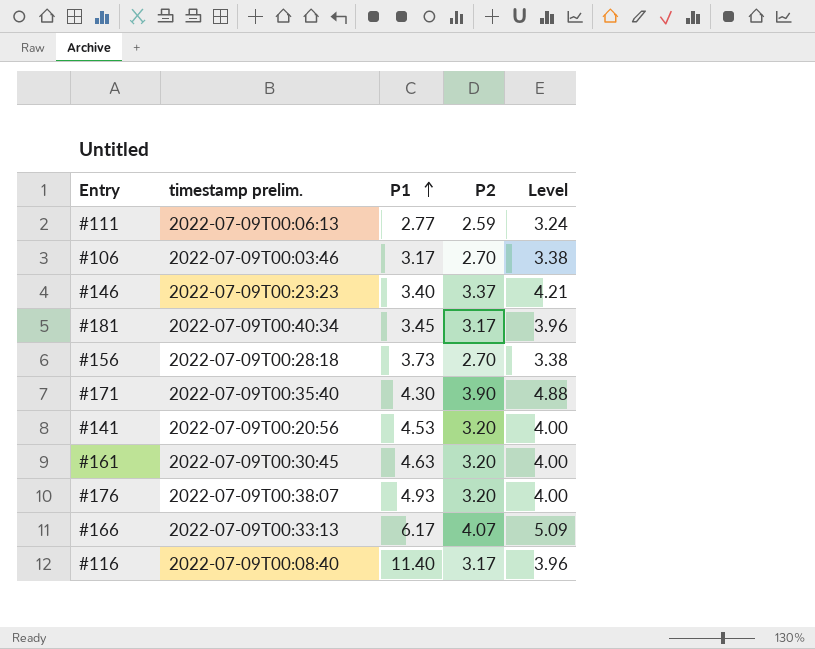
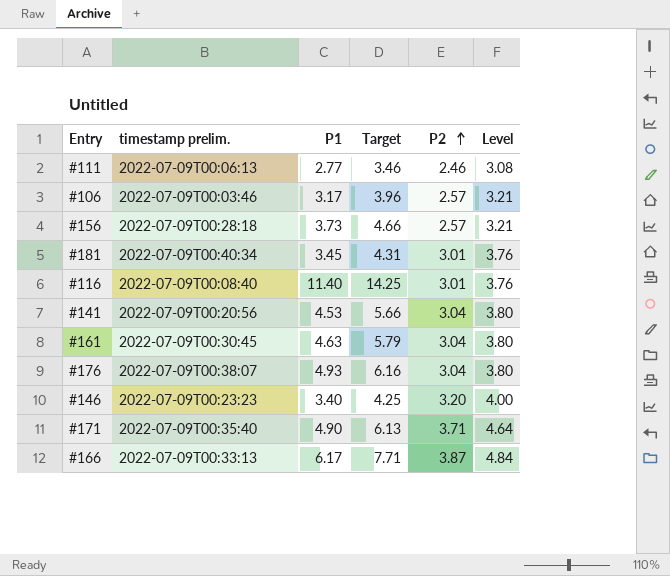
row order: P1 ascending -> P2 ascending
column Target | formula: none -> [P1] * 1.25
#111 | P2: 2.59 -> 2.46
#111 | Level: 3.24 -> 3.08
#106 | P2: 2.70 -> 2.57
#106 | Level: 3.38 -> 3.21
#156 | P2: 2.70 -> 2.57
#156 | Level: 3.38 -> 3.21
#181 | P2: 3.17 -> 3.01
#181 | Level: 3.96 -> 3.76
#116 | P2: 3.17 -> 3.01
#116 | Level: 3.96 -> 3.76
#141 | P2: 3.20 -> 3.04
#141 | Level: 4.00 -> 3.80
#161 | P2: 3.20 -> 3.04
#161 | Level: 4.00 -> 3.80
#176 | P2: 3.20 -> 3.04
#176 | Level: 4.00 -> 3.80
#146 | P2: 3.37 -> 3.20
#146 | Level: 4.21 -> 4.00
#171 | P1: 4.30 -> 4.90
#171 | P2: 3.90 -> 3.71
#171 | Level: 4.88 -> 4.64
#166 | P2: 4.07 -> 3.87
#166 | Level: 5.09 -> 4.84

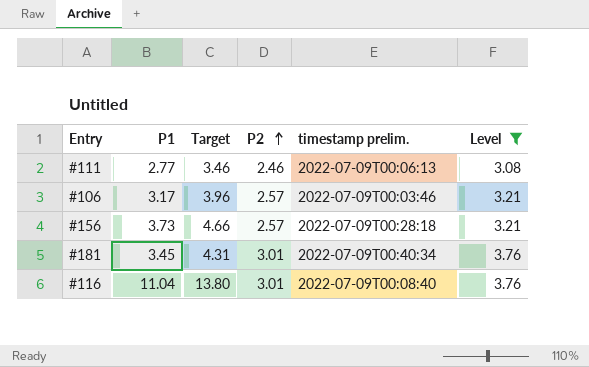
filter: none -> Level <= 3.76
column timestamp prelim. | position: 2 -> 5
#116 | P1: 11.40 -> 11.04
#116 | Target: 14.25 -> 13.80

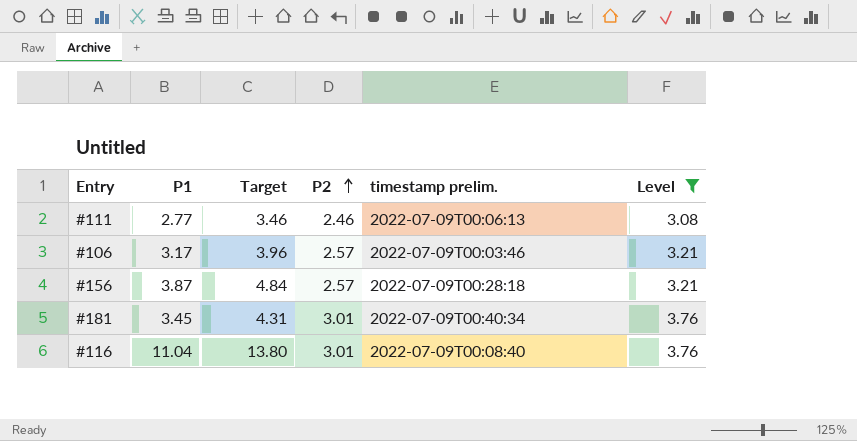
#156 | P1: 3.73 -> 3.87
#156 | Target: 4.66 -> 4.84

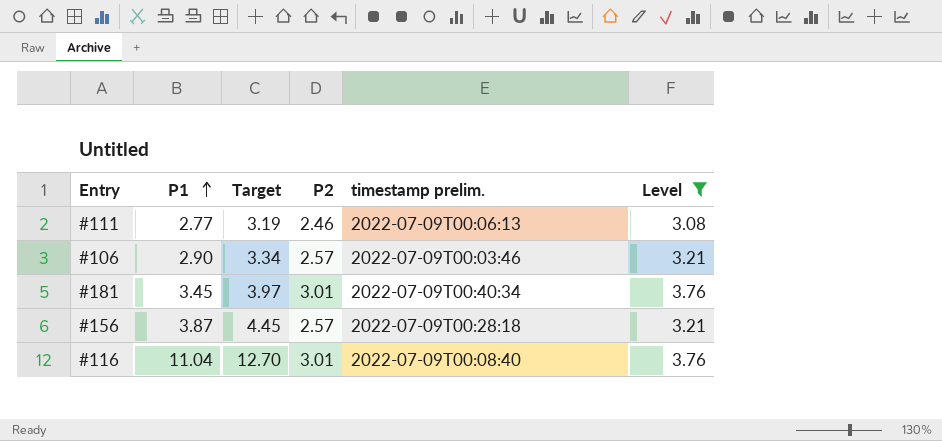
row order: P2 ascending -> P1 ascending
column Target | formula: [P1] * 1.25 -> [P1] * 1.15
#106 | P1: 3.17 -> 2.90

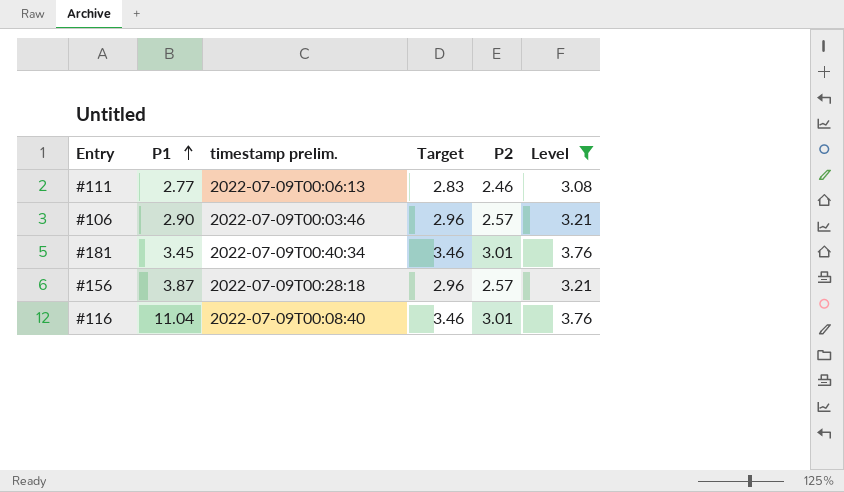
column timestamp prelim. | position: 5 -> 3
column Target | formula: [P1] * 1.15 -> [P2] * 1.15

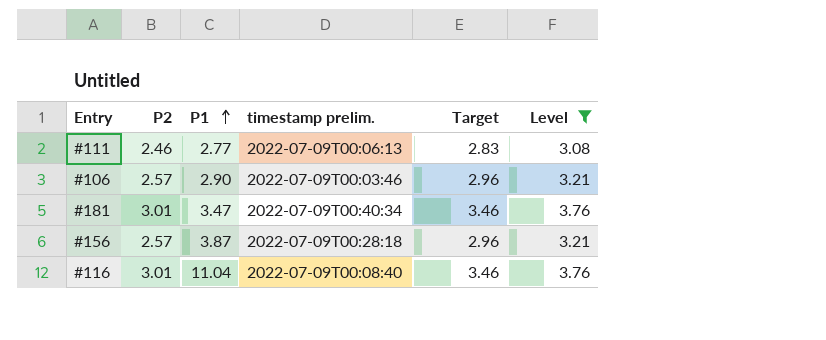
column P2 | position: 5 -> 2
#181 | P1: 3.45 -> 3.47

